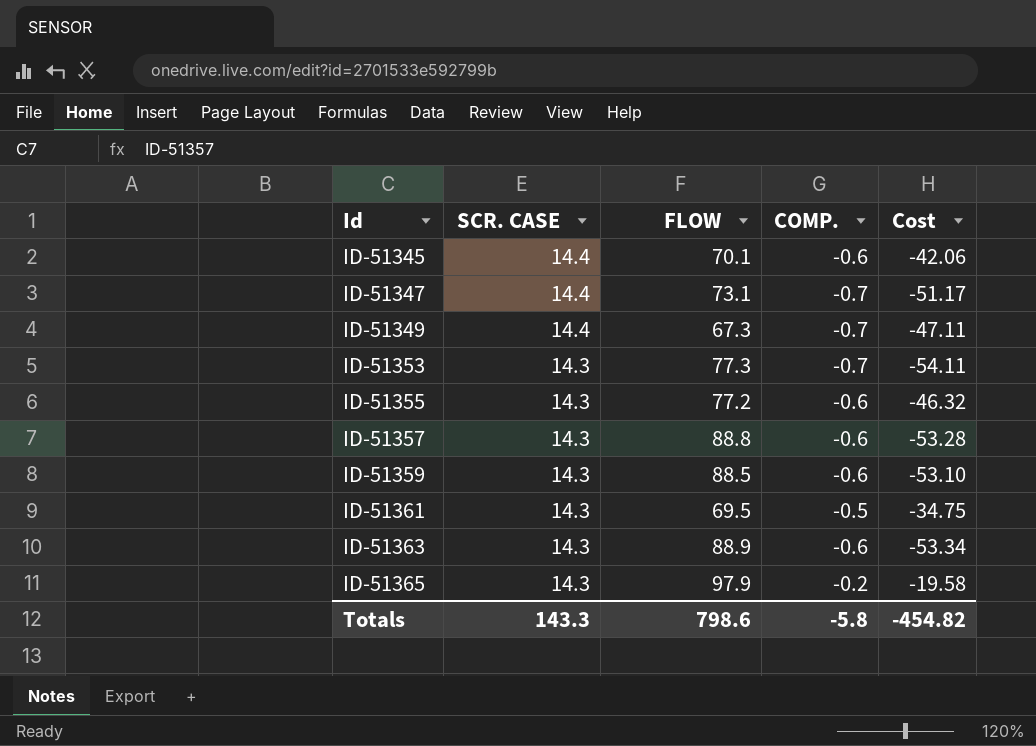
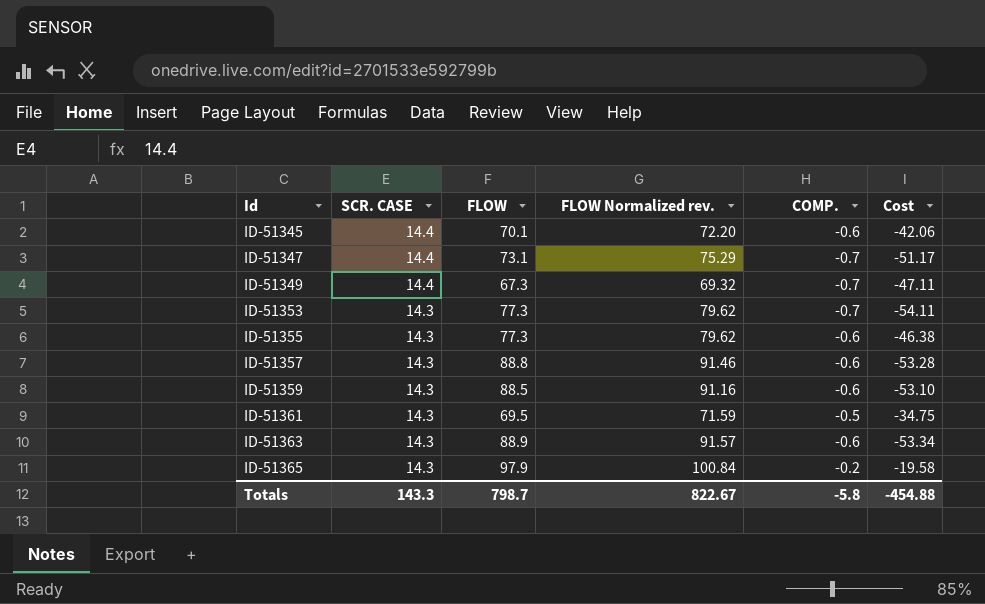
column FLOW Normalized rev. | formula: none -> [FLOW] * 1.03
ID-51355 | FLOW: 77.2 -> 77.3
ID-51355 | Cost: -46.32 -> -46.38
Totals | FLOW: 798.6 -> 798.7
Totals | Cost: -454.82 -> -454.88

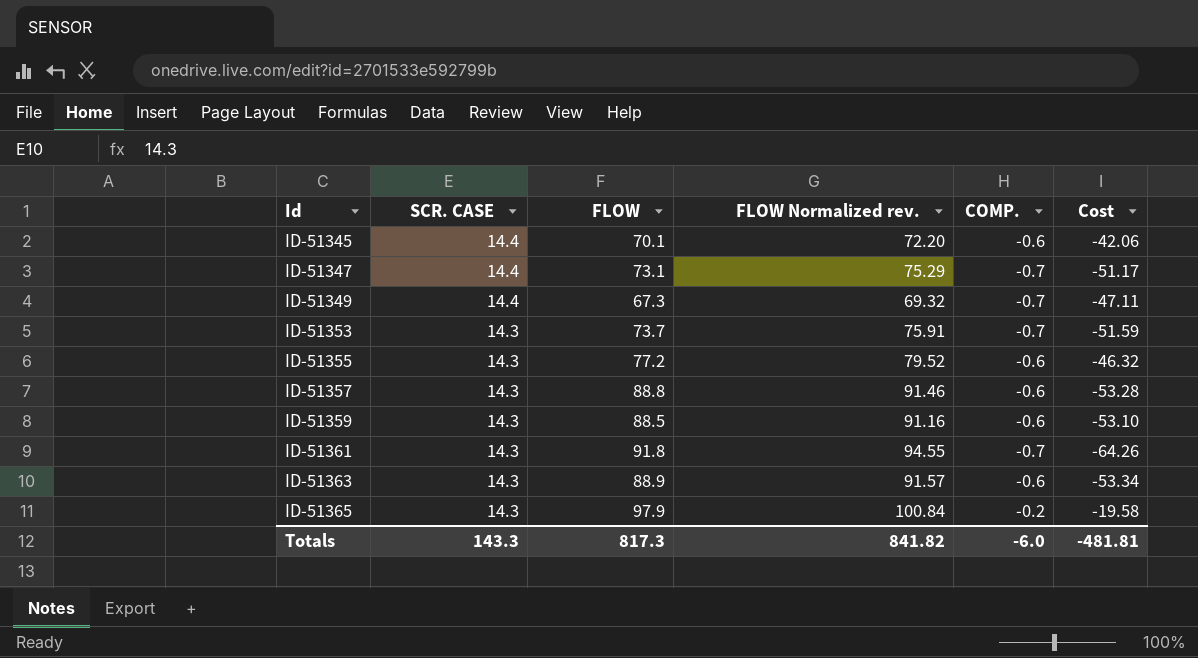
ID-51353 | FLOW: 77.3 -> 73.7
ID-51353 | FLOW Normalized rev.: 79.62 -> 75.91
ID-51353 | Cost: -54.11 -> -51.59
ID-51355 | FLOW: 77.3 -> 77.2
ID-51355 | FLOW Normalized rev.: 79.62 -> 79.52
ID-51355 | Cost: -46.38 -> -46.32
ID-51361 | FLOW: 69.5 -> 91.8
ID-51361 | FLOW Normalized rev.: 71.59 -> 94.55
ID-51361 | COMP.: -0.5 -> -0.7
ID-51361 | Cost: -34.75 -> -64.26
Totals | FLOW: 798.7 -> 817.3
Totals | FLOW Normalized rev.: 822.67 -> 841.82
Totals | COMP.: -5.8 -> -6.0
Totals | Cost: -454.88 -> -481.81

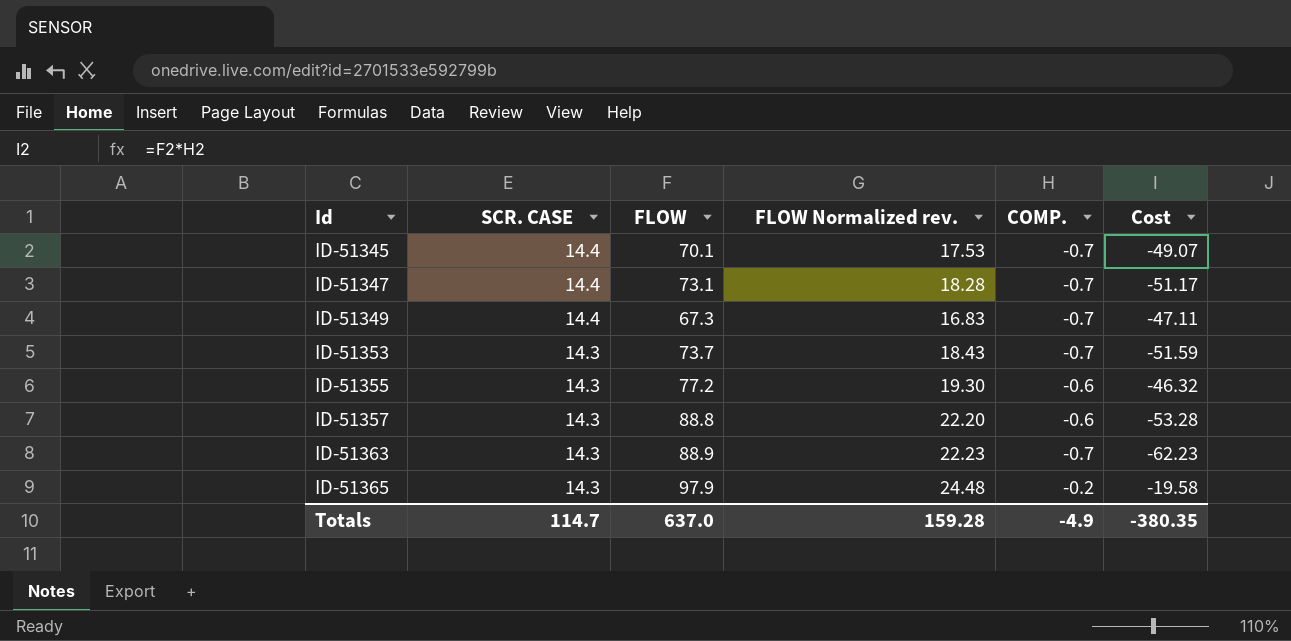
column FLOW Normalized rev. | formula: [FLOW] * 1.03 -> [FLOW] * 0.25
row ID-51359: 14.3 | 88.5 | 91.16 | -0.6 | -53.10 -> none
row ID-51361: 14.3 | 91.8 | 94.55 | -0.7 | -64.26 -> none
ID-51345 | COMP.: -0.6 -> -0.7
ID-51345 | Cost: -42.06 -> -49.07
ID-51363 | COMP.: -0.6 -> -0.7
ID-51363 | Cost: -53.34 -> -62.23
Totals | SCR. CASE: 143.3 -> 114.7
Totals | FLOW: 817.3 -> 637.0
Totals | FLOW Normalized rev.: 841.82 -> 159.28
Totals | COMP.: -6.0 -> -4.9
Totals | Cost: -481.81 -> -380.35

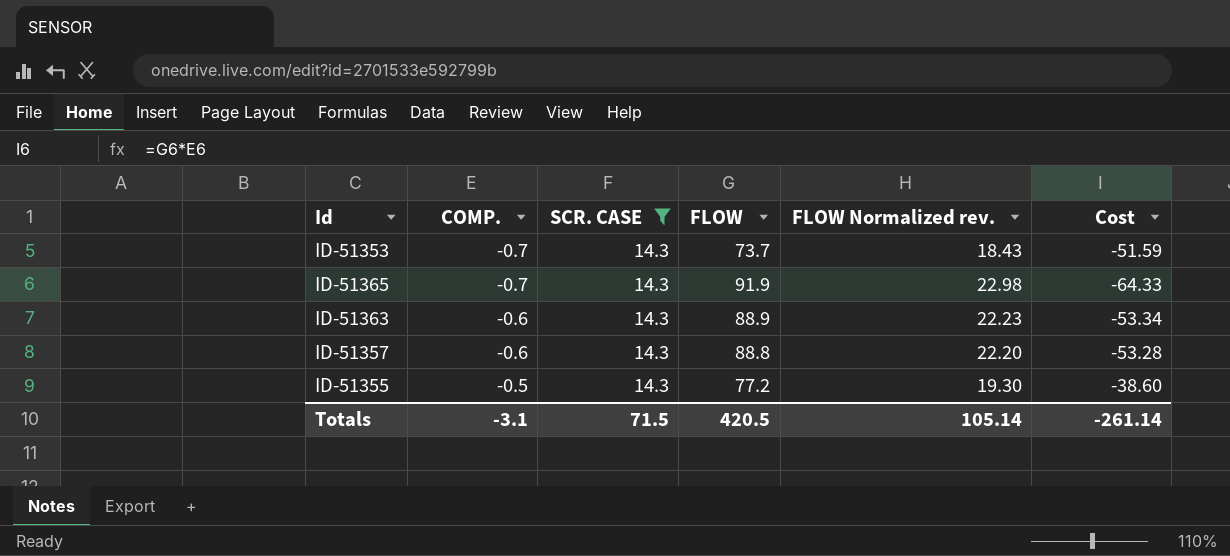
filter: none -> SCR. CASE = 14.3
row order: Id ascending -> COMP. ascending
column COMP. | position: 5 -> 2
ID-51365 | COMP.: -0.2 -> -0.7
ID-51365 | FLOW: 97.9 -> 91.9
ID-51365 | FLOW Normalized rev.: 24.48 -> 22.98
ID-51365 | Cost: -19.58 -> -64.33
ID-51363 | COMP.: -0.7 -> -0.6
ID-51363 | Cost: -62.23 -> -53.34
ID-51355 | COMP.: -0.6 -> -0.5
ID-51355 | Cost: -46.32 -> -38.60
Totals | COMP.: -4.9 -> -3.1
Totals | SCR. CASE: 114.7 -> 71.5
Totals | FLOW: 637.0 -> 420.5
Totals | FLOW Normalized rev.: 159.28 -> 105.14
Totals | Cost: -380.35 -> -261.14

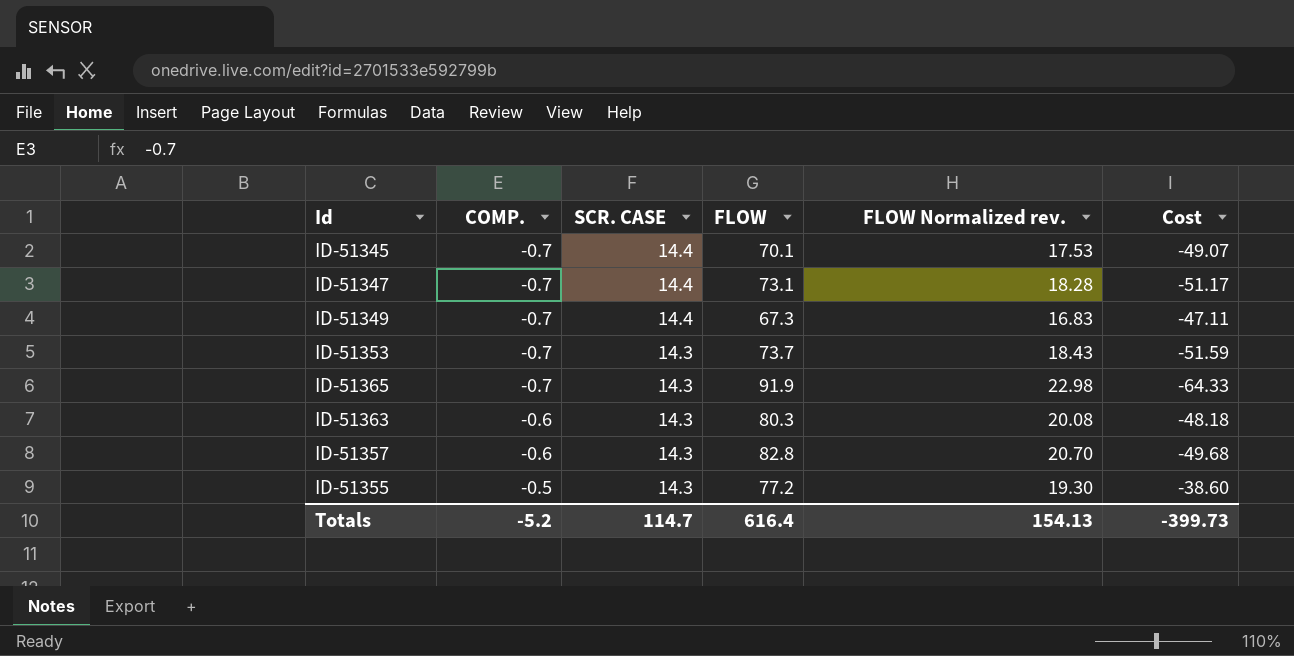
filter: SCR. CASE = 14.3 -> none
ID-51363 | FLOW: 88.9 -> 80.3
ID-51363 | FLOW Normalized rev.: 22.23 -> 20.08
ID-51363 | Cost: -53.34 -> -48.18
ID-51357 | FLOW: 88.8 -> 82.8
ID-51357 | FLOW Normalized rev.: 22.20 -> 20.70
ID-51357 | Cost: -53.28 -> -49.68
Totals | COMP.: -3.1 -> -5.2
Totals | SCR. CASE: 71.5 -> 114.7
Totals | FLOW: 420.5 -> 616.4
Totals | FLOW Normalized rev.: 105.14 -> 154.13
Totals | Cost: -261.14 -> -399.73

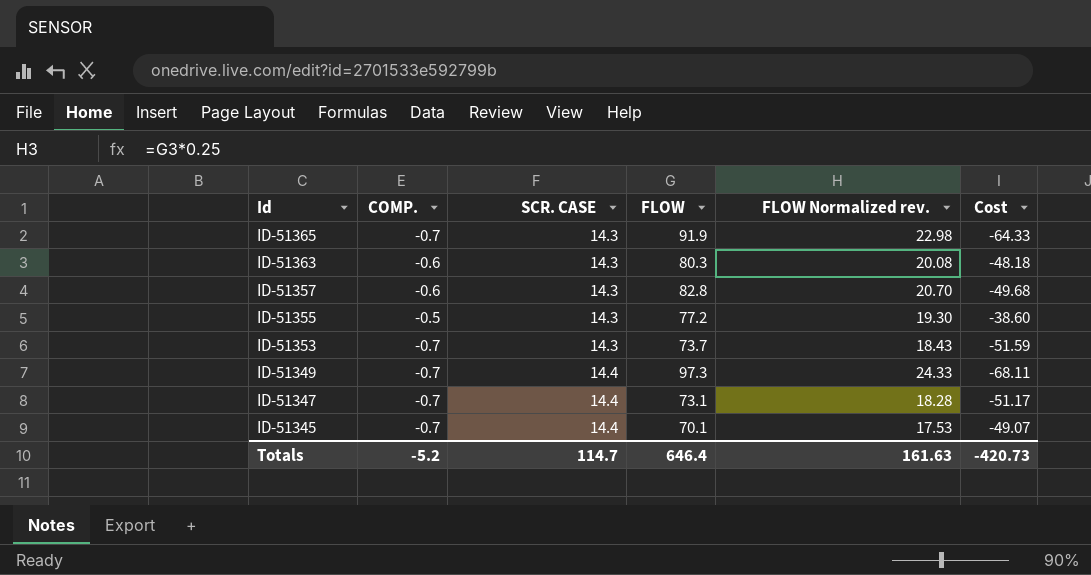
row order: COMP. ascending -> Id descending
ID-51349 | FLOW: 67.3 -> 97.3
ID-51349 | FLOW Normalized rev.: 16.83 -> 24.33
ID-51349 | Cost: -47.11 -> -68.11
Totals | FLOW: 616.4 -> 646.4
Totals | FLOW Normalized rev.: 154.13 -> 161.63
Totals | Cost: -399.73 -> -420.73

